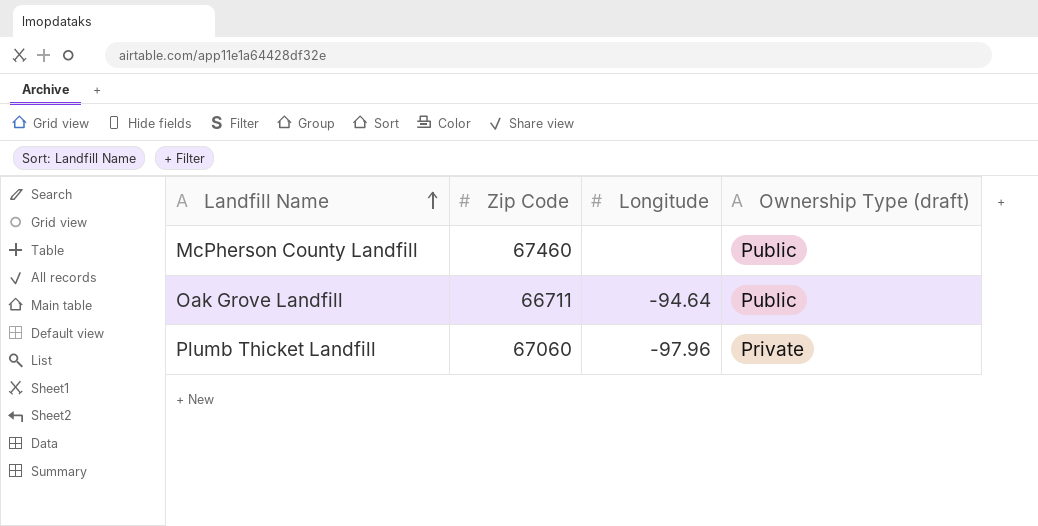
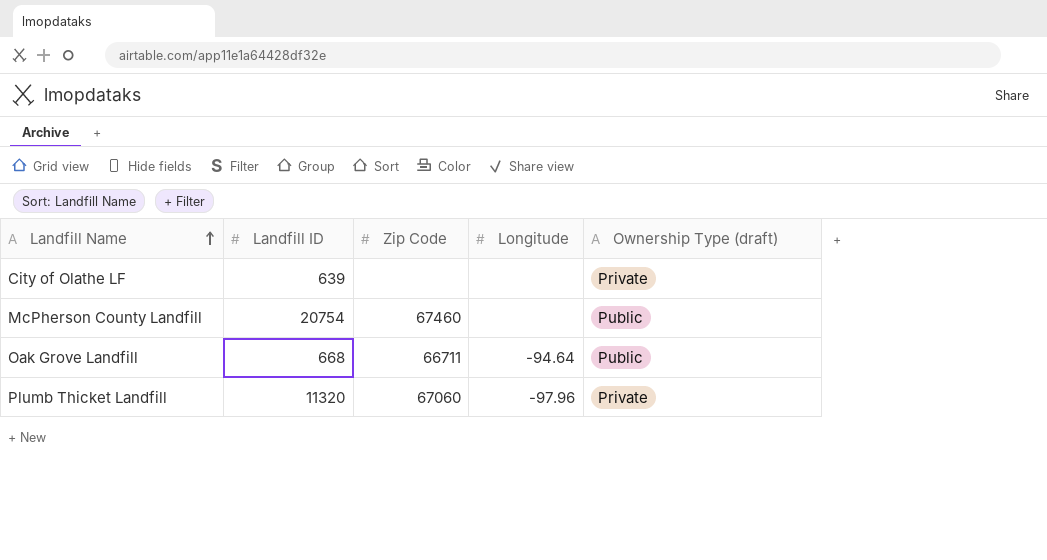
column Landfill ID | position: none -> 2
row City of Olathe LF: none -> 639 | none | none | Private

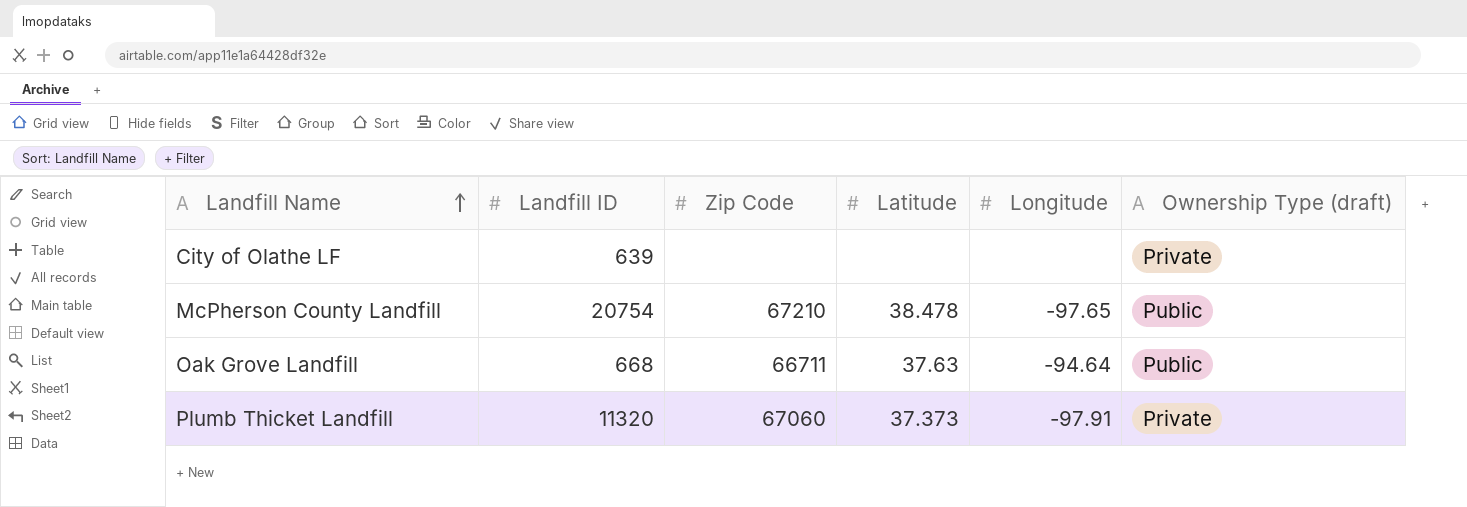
column Latitude | position: none -> 4
McPherson County Landfill | Zip Code: 67460 -> 67210
McPherson County Landfill | Longitude: none -> -97.65
Plumb Thicket Landfill | Longitude: -97.96 -> -97.91

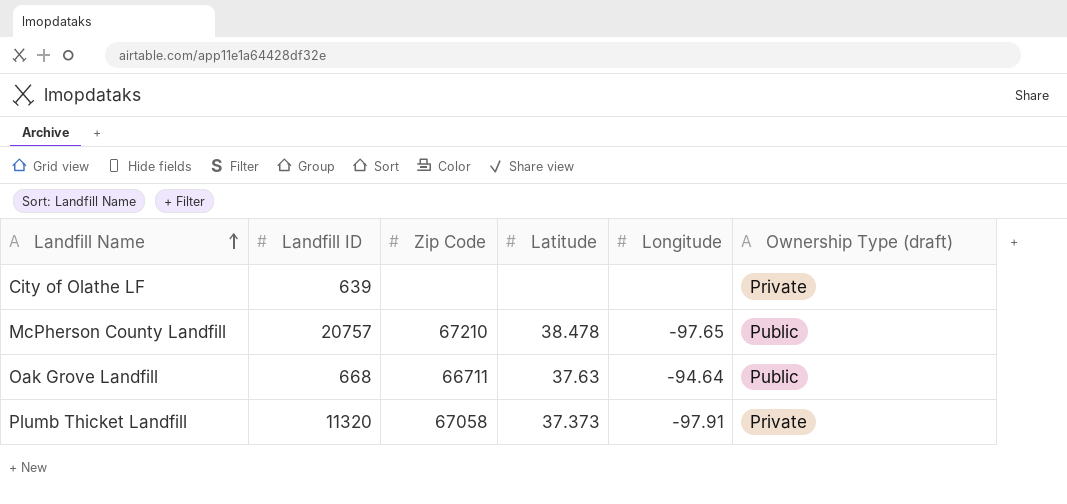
McPherson County Landfill | Landfill ID: 20754 -> 20757
Plumb Thicket Landfill | Zip Code: 67060 -> 67058

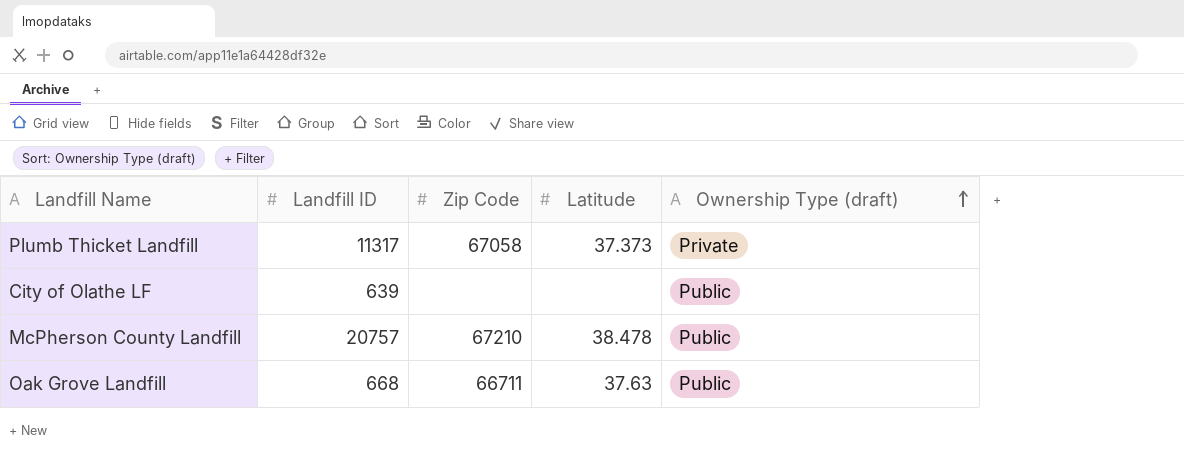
row order: Landfill Name ascending -> Ownership Type (draft) ascending
column Longitude | position: 5 -> none
Plumb Thicket Landfill | Landfill ID: 11320 -> 11317
City of Olathe LF | Ownership Type (draft): Private -> Public

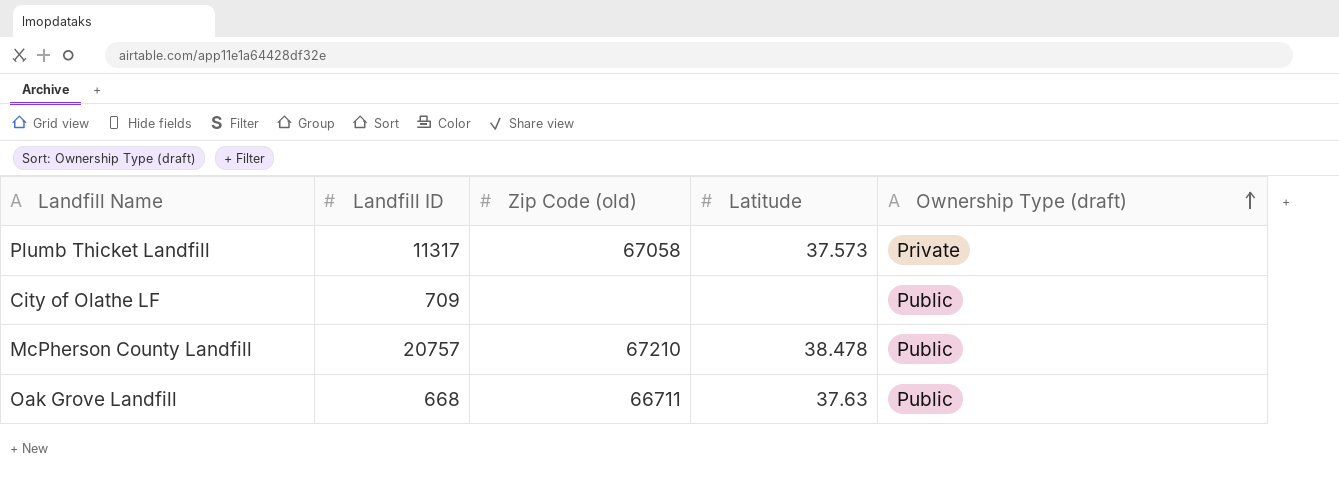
column name: Zip Code -> Zip Code (old)
Plumb Thicket Landfill | Latitude: 37.373 -> 37.573
City of Olathe LF | Landfill ID: 639 -> 709

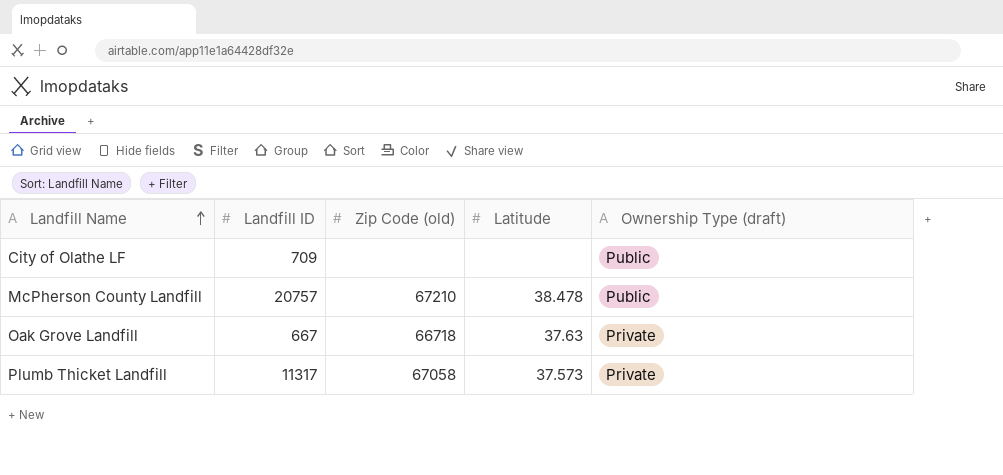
row order: Ownership Type (draft) ascending -> Landfill Name ascending
Oak Grove Landfill | Landfill ID: 668 -> 667
Oak Grove Landfill | Zip Code (old): 66711 -> 66718
Oak Grove Landfill | Ownership Type (draft): Public -> Private

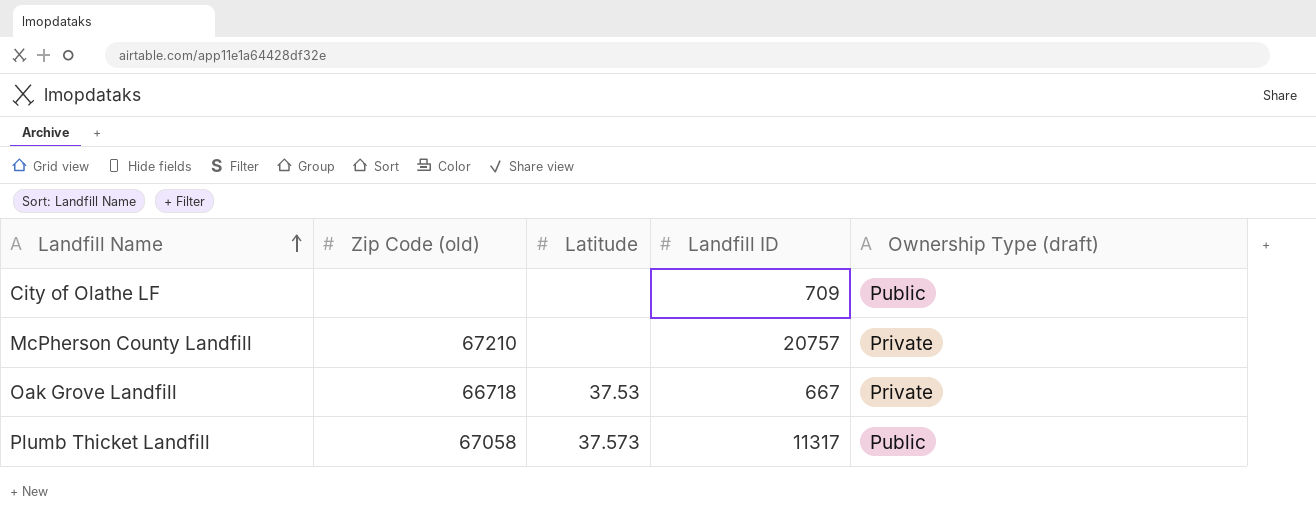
column Landfill ID | position: 2 -> 4
McPherson County Landfill | Latitude: 38.478 -> none
McPherson County Landfill | Ownership Type (draft): Public -> Private
Oak Grove Landfill | Latitude: 37.63 -> 37.53
Plumb Thicket Landfill | Ownership Type (draft): Private -> Public

